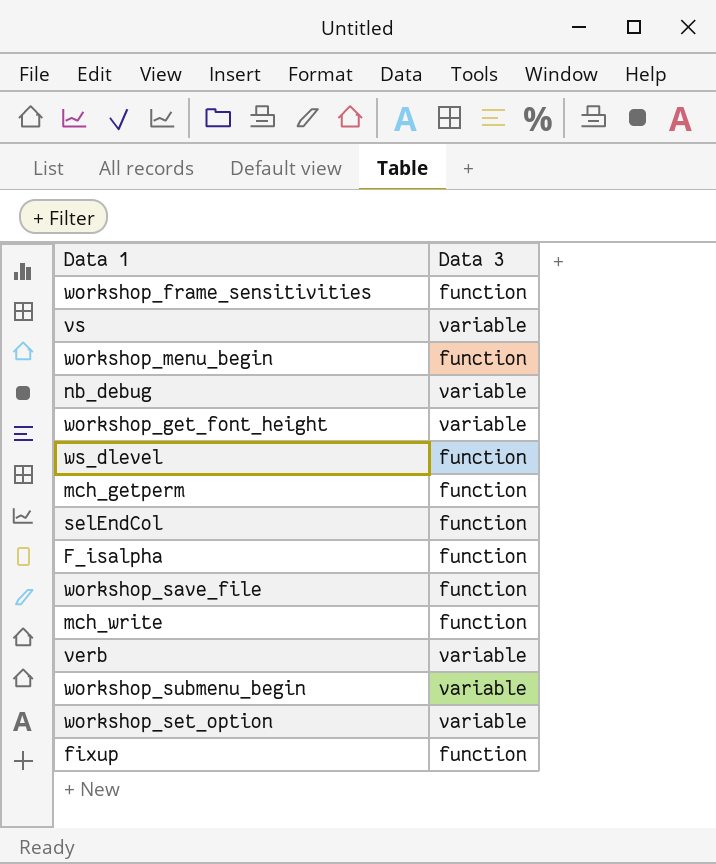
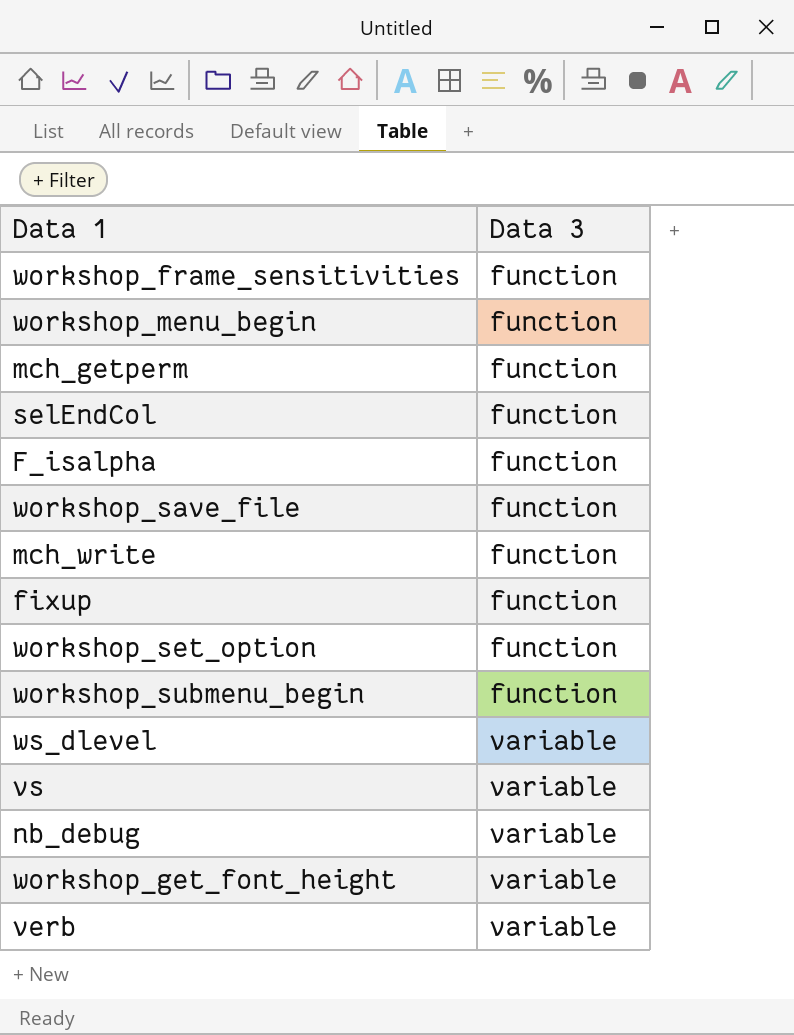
row order: none -> Data 3 ascending
workshop_set_option | Data 3: variable -> function
workshop_submenu_begin | Data 3: variable -> function
ws_dlevel | Data 3: function -> variable

